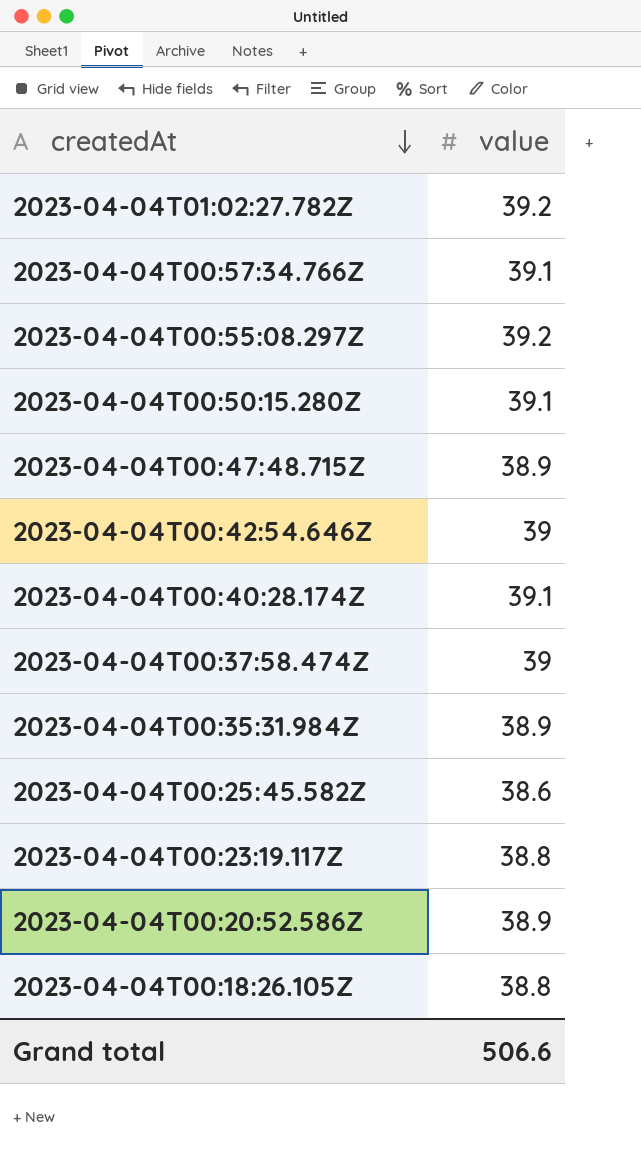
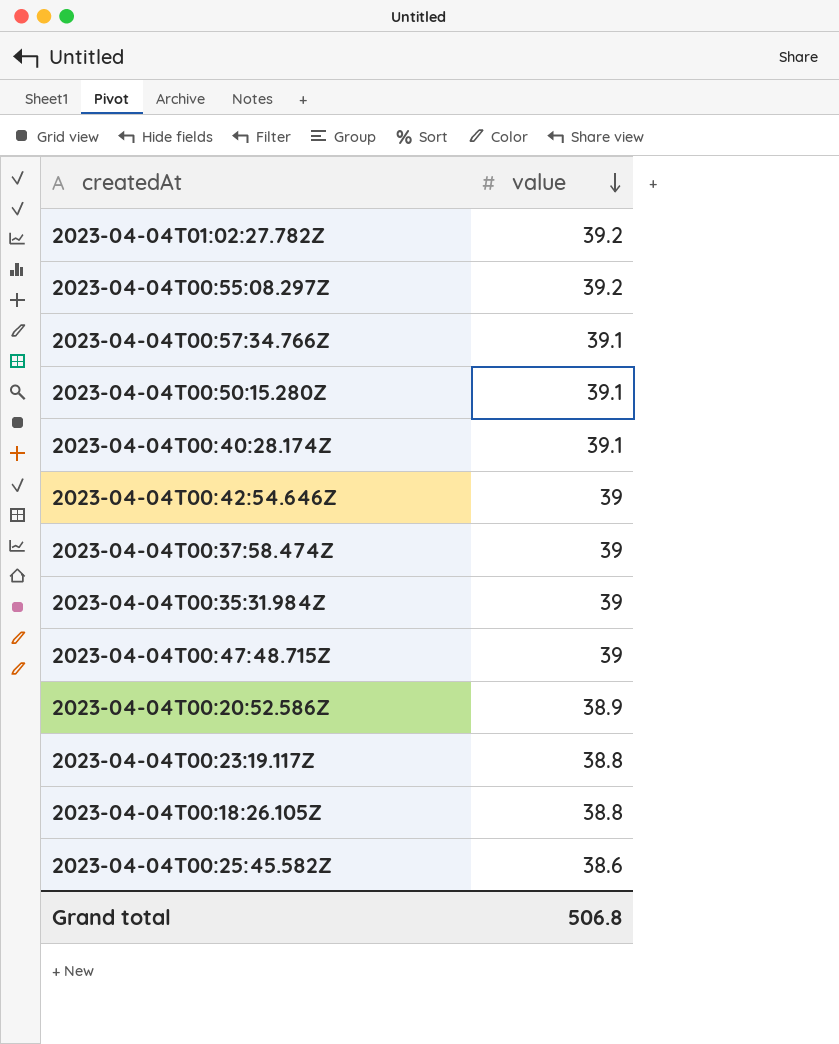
row order: createdAt descending -> value descending
2023-04-04T00:35:31.984Z | value: 38.9 -> 39
2023-04-04T00:47:48.715Z | value: 38.9 -> 39
Grand total | value: 506.6 -> 506.8

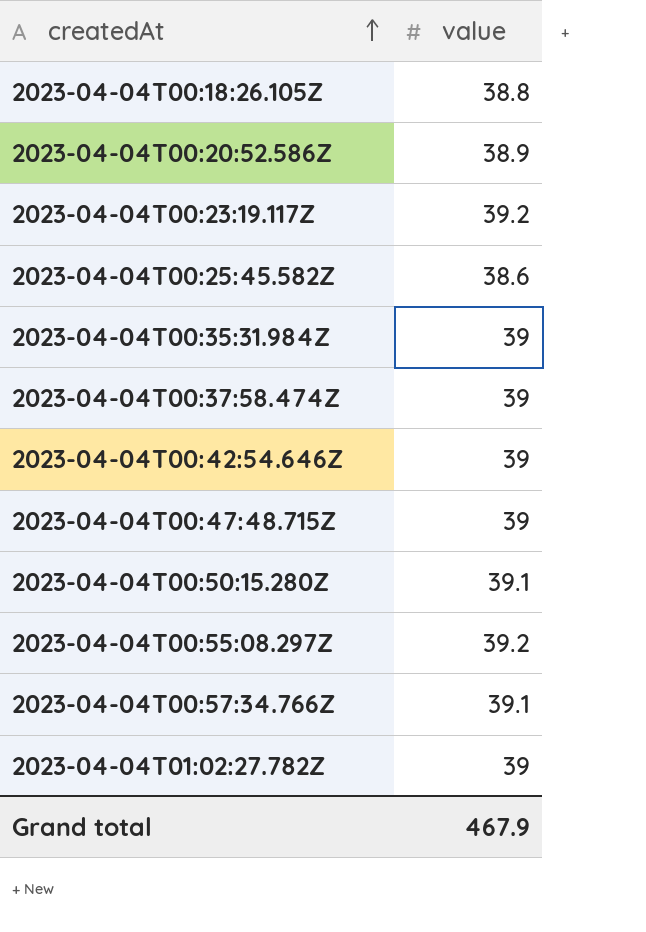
row order: value descending -> createdAt ascending
row 2023-04-04T00:40:28.174Z: 39.1 -> none
2023-04-04T00:23:19.117Z | value: 38.8 -> 39.2
2023-04-04T01:02:27.782Z | value: 39.2 -> 39
Grand total | value: 506.8 -> 467.9

